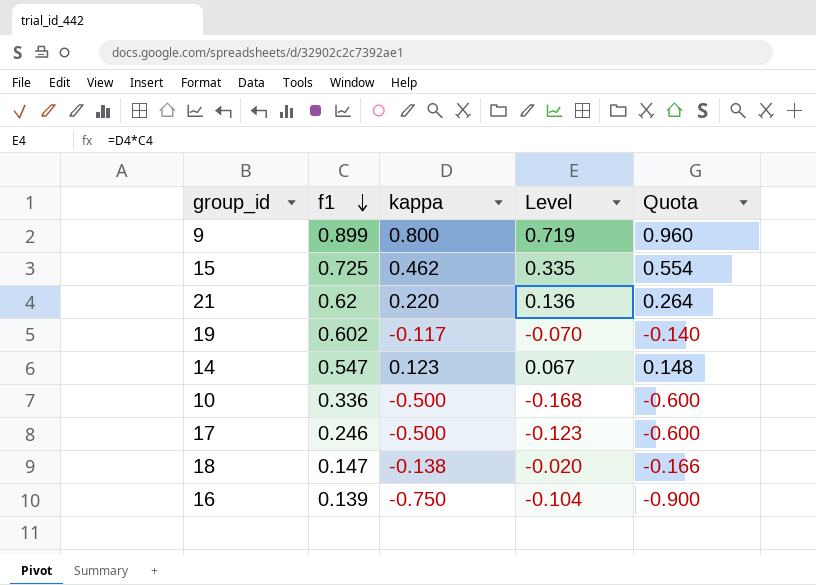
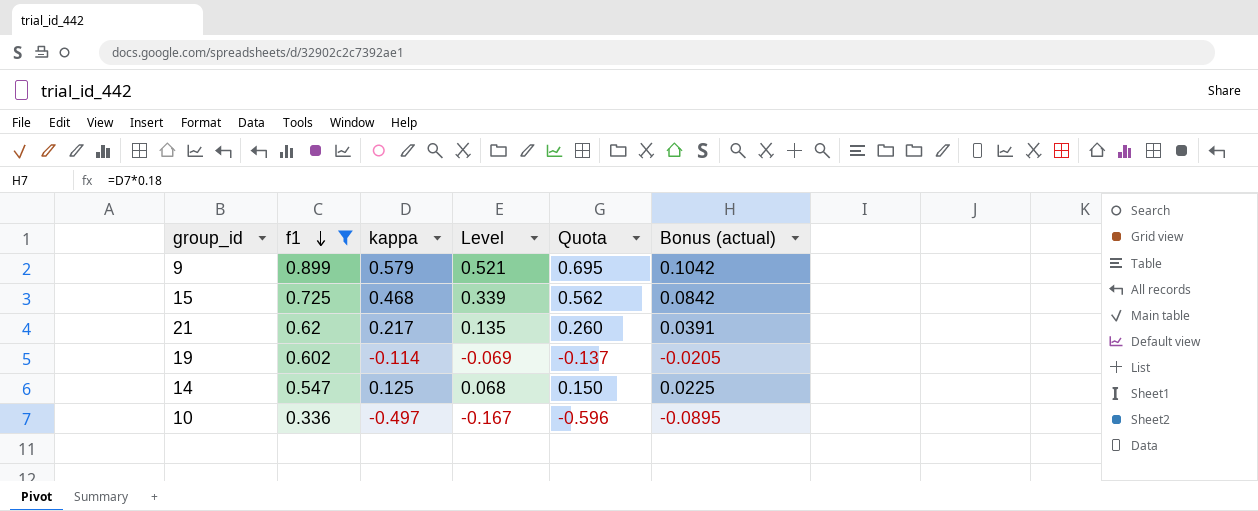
filter: none -> f1 >= 0.336
column Bonus (actual) | formula: none -> [kappa] * 0.18
9 | kappa: 0.800 -> 0.579
9 | Level: 0.719 -> 0.521
9 | Quota: 0.960 -> 0.695
15 | kappa: 0.462 -> 0.468
15 | Level: 0.335 -> 0.339
15 | Quota: 0.554 -> 0.562
21 | kappa: 0.220 -> 0.217
21 | Level: 0.136 -> 0.135
21 | Quota: 0.264 -> 0.260
19 | kappa: -0.117 -> -0.114
19 | Level: -0.070 -> -0.069
19 | Quota: -0.140 -> -0.137
14 | kappa: 0.123 -> 0.125
14 | Level: 0.067 -> 0.068
14 | Quota: 0.148 -> 0.150
10 | kappa: -0.500 -> -0.497
10 | Level: -0.168 -> -0.167
10 | Quota: -0.600 -> -0.596

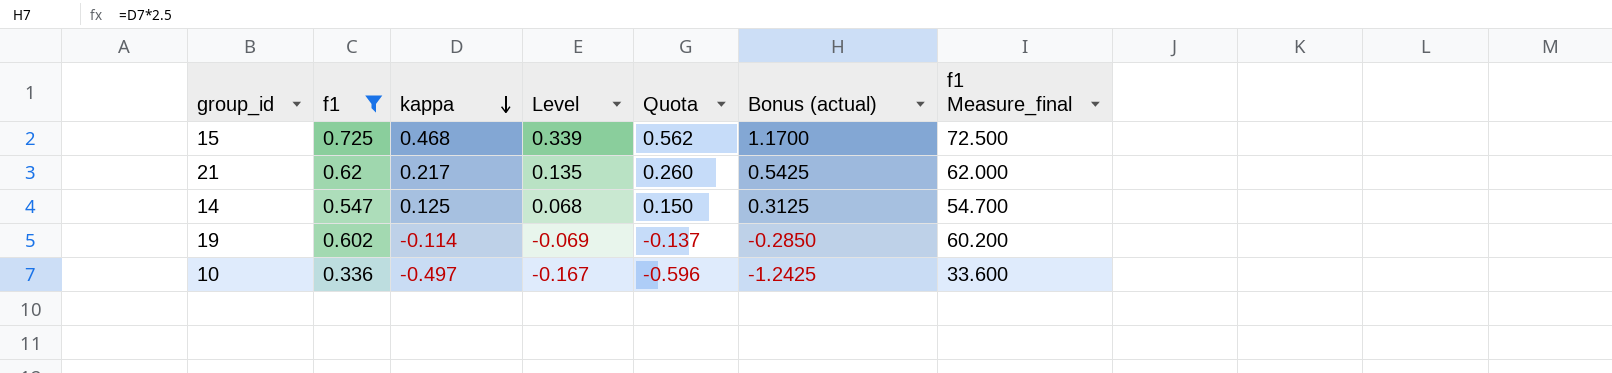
row order: f1 descending -> kappa descending
column Bonus (actual) | formula: [kappa] * 0.18 -> [kappa] * 2.5
column f1 Measure_final | formula: none -> [f1] * 100
row 9: 0.899 | 0.579 | 0.521 | 0.695 | 0.1042 -> none

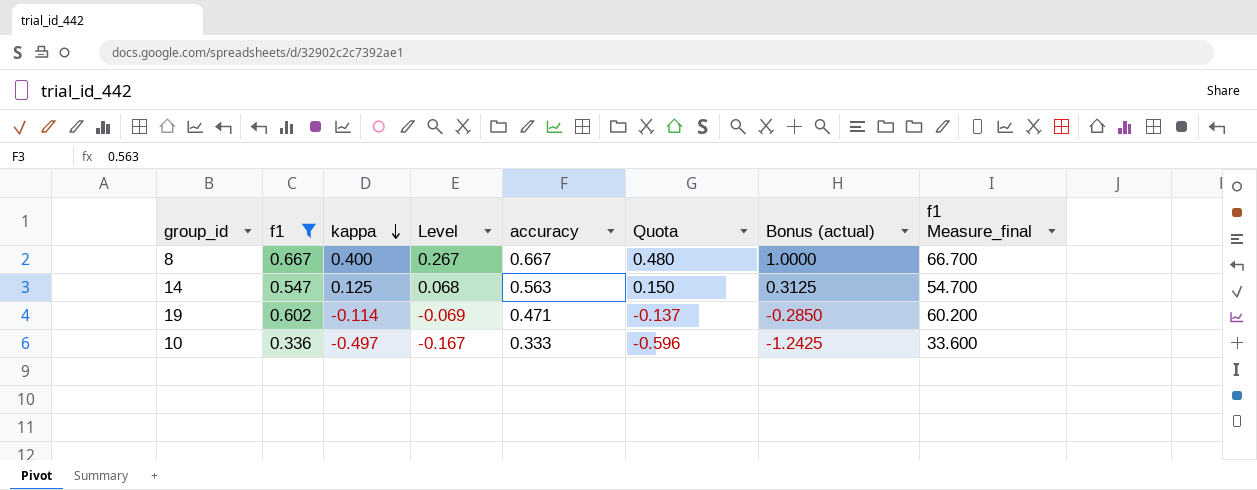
column accuracy | position: none -> 5
row 15: 0.725 | 0.468 | 0.339 | 0.562 | 1.1700 | 72.500 -> none
row 21: 0.62 | 0.217 | 0.135 | 0.260 | 0.5425 | 62.000 -> none
row 8: none -> 0.667 | 0.400 | 0.267 | 0.667 | 0.480 | 1.0000 | 66.700

